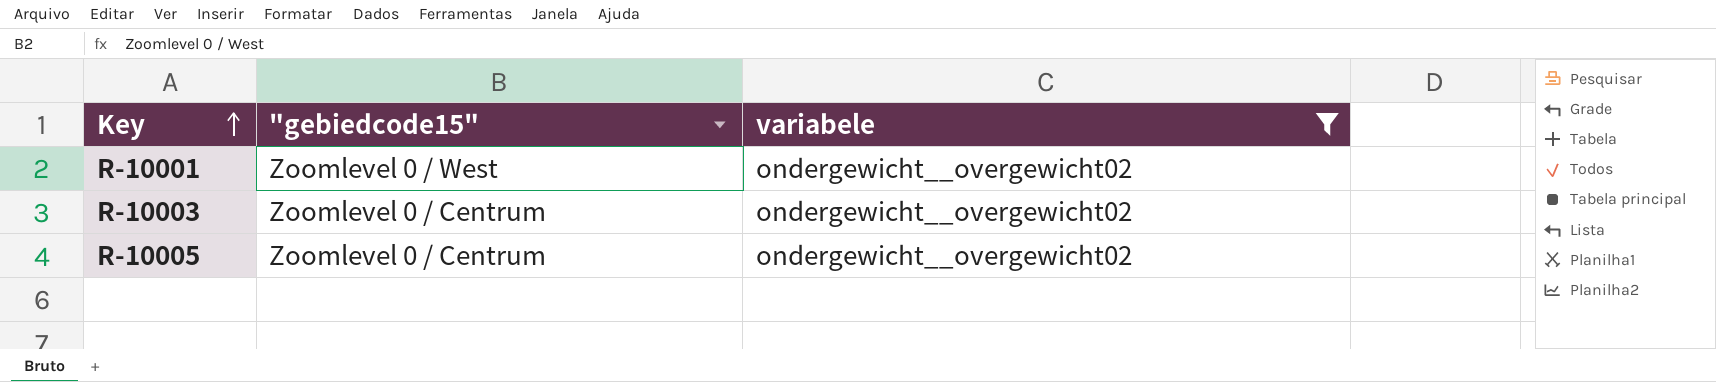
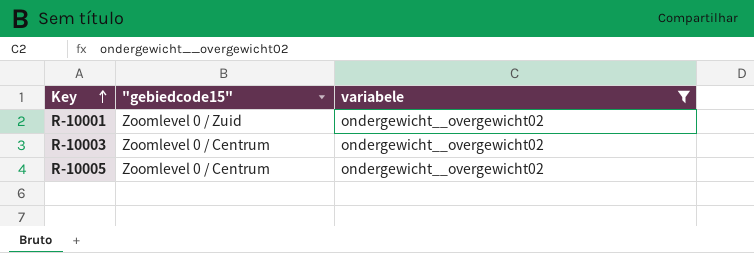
R-10001 | "gebiedcode15": Zoomlevel 0 / West -> Zoomlevel 0 / Zuid

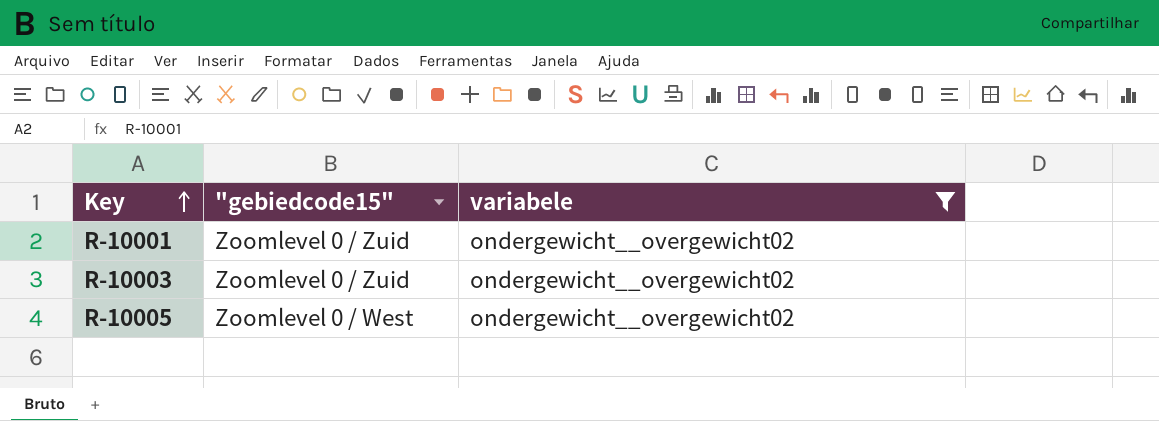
R-10003 | "gebiedcode15": Zoomlevel 0 / Centrum -> Zoomlevel 0 / Zuid
R-10005 | "gebiedcode15": Zoomlevel 0 / Centrum -> Zoomlevel 0 / West

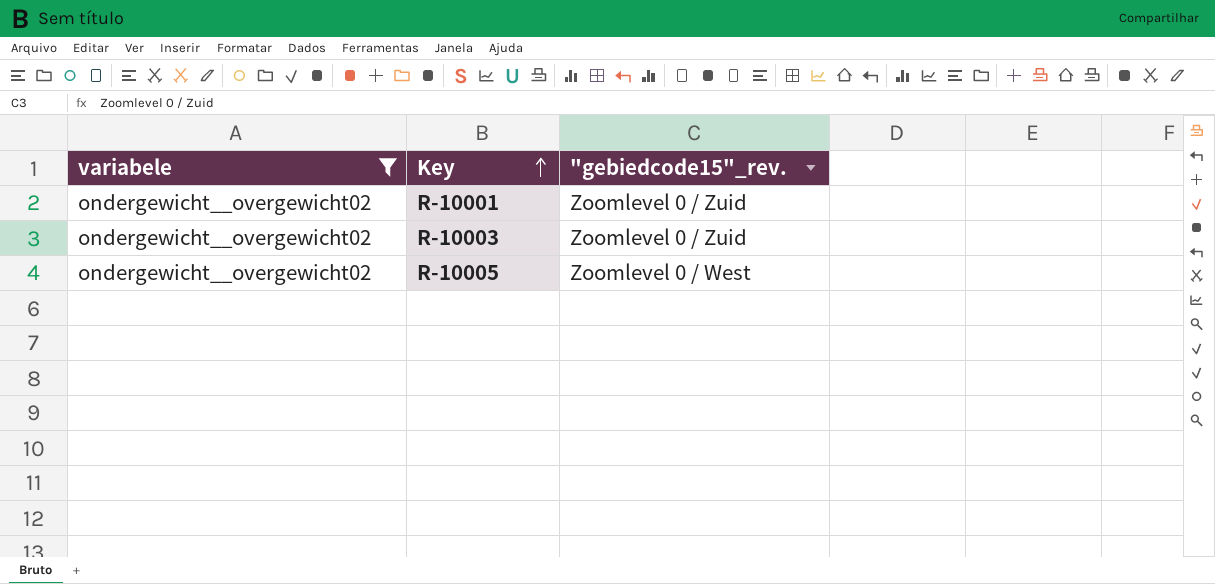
column variabele | position: 3 -> 1
column name: "gebiedcode15" -> "gebiedcode15"_rev.

